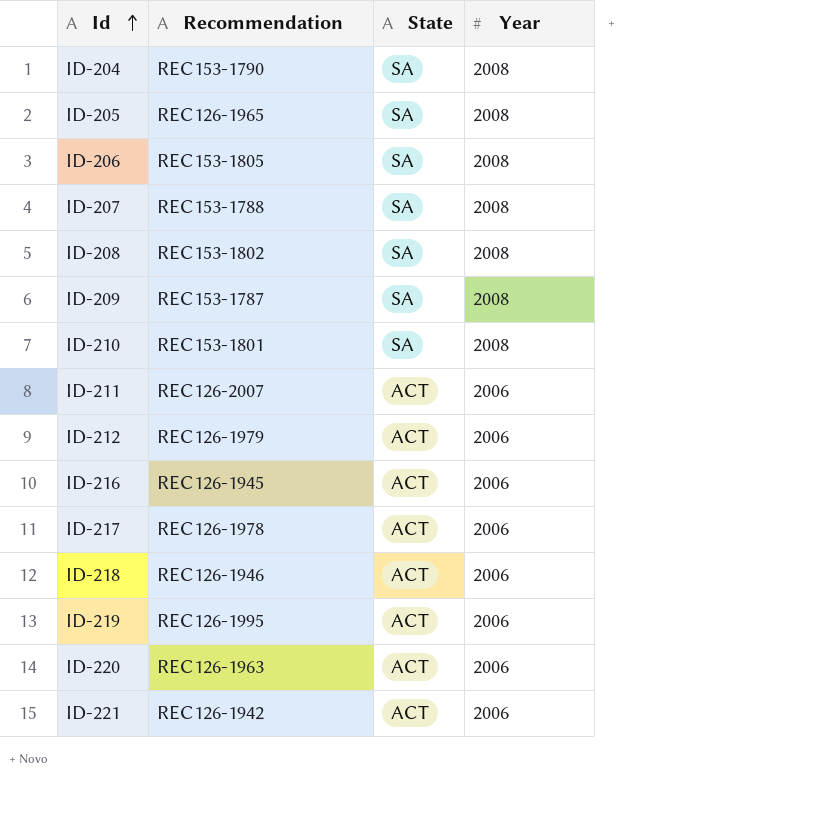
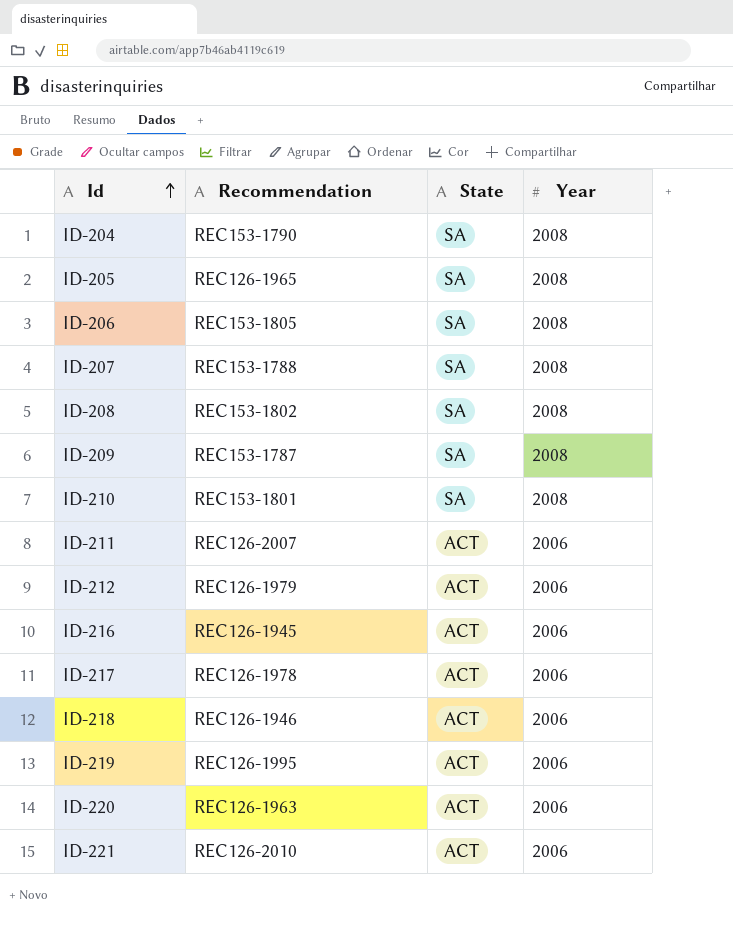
ID-221 | Recommendation: REC126-1942 -> REC126-2010

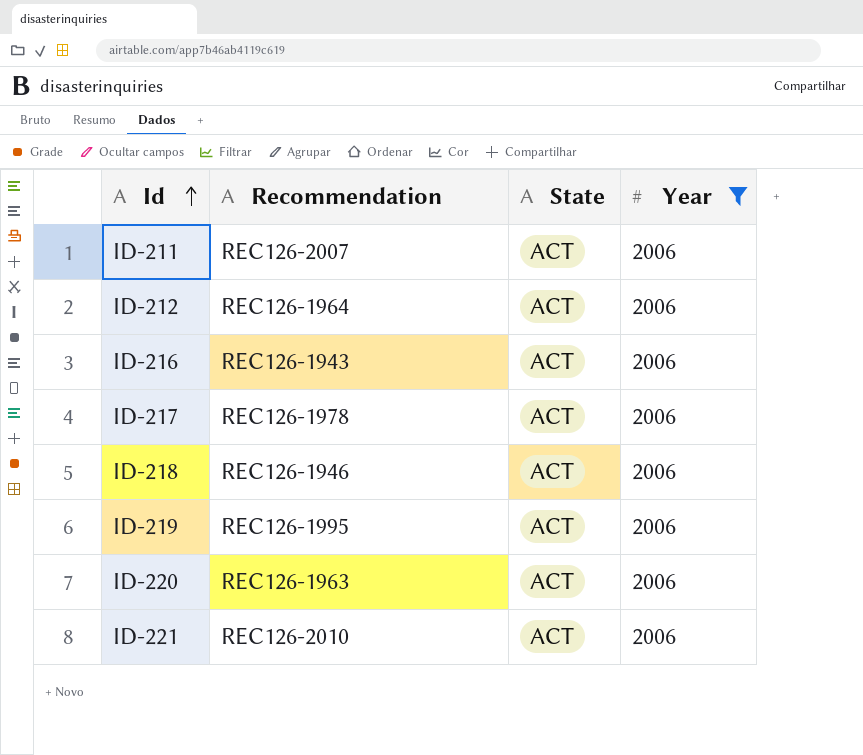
filter: none -> Year = 2006
ID-212 | Recommendation: REC126-1979 -> REC126-1964
ID-216 | Recommendation: REC126-1945 -> REC126-1943

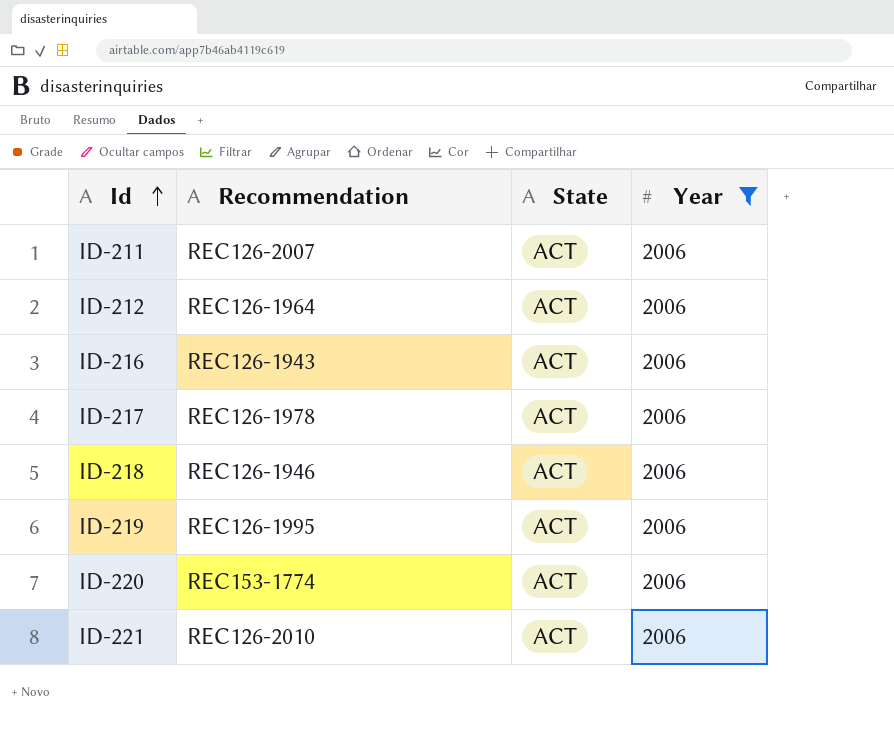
ID-220 | Recommendation: REC126-1963 -> REC153-1774

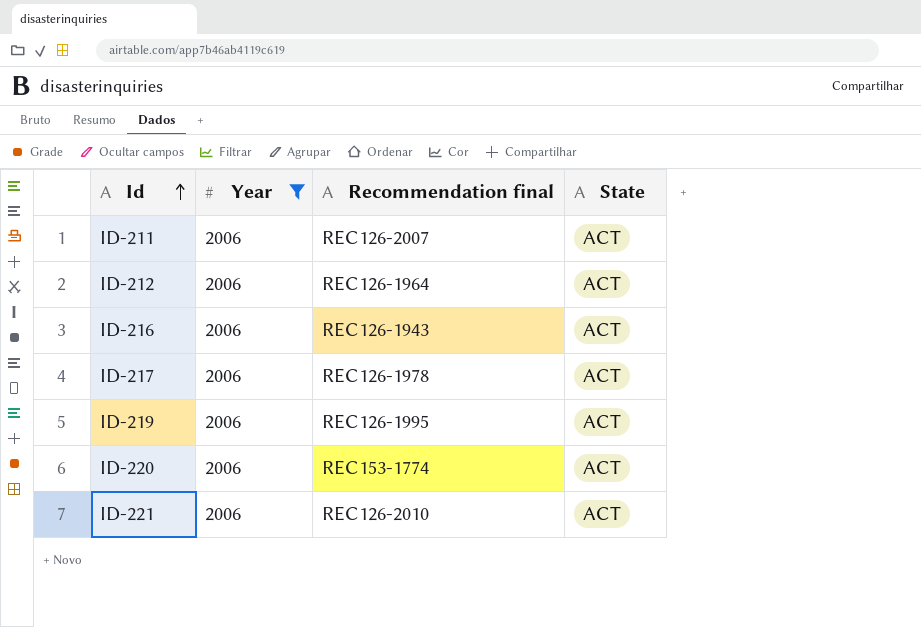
column Year | position: 4 -> 2
column name: Recommendation -> Recommendation final
row ID-218: REC126-1946 | ACT | 2006 -> none

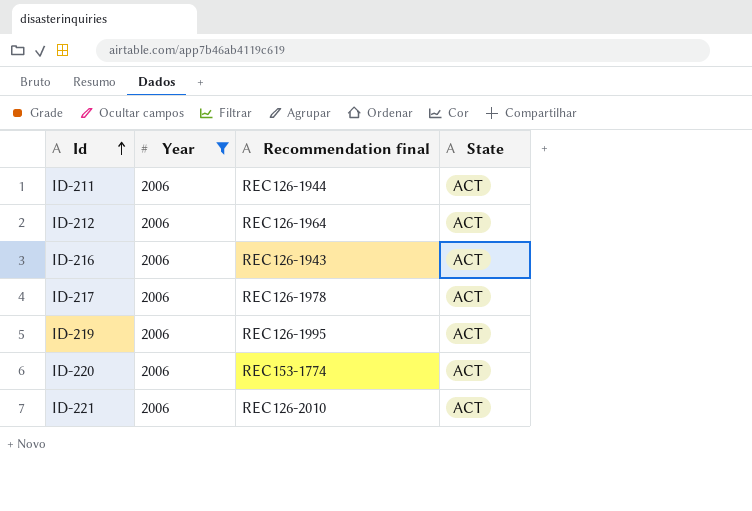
ID-211 | Recommendation final: REC126-2007 -> REC126-1944

